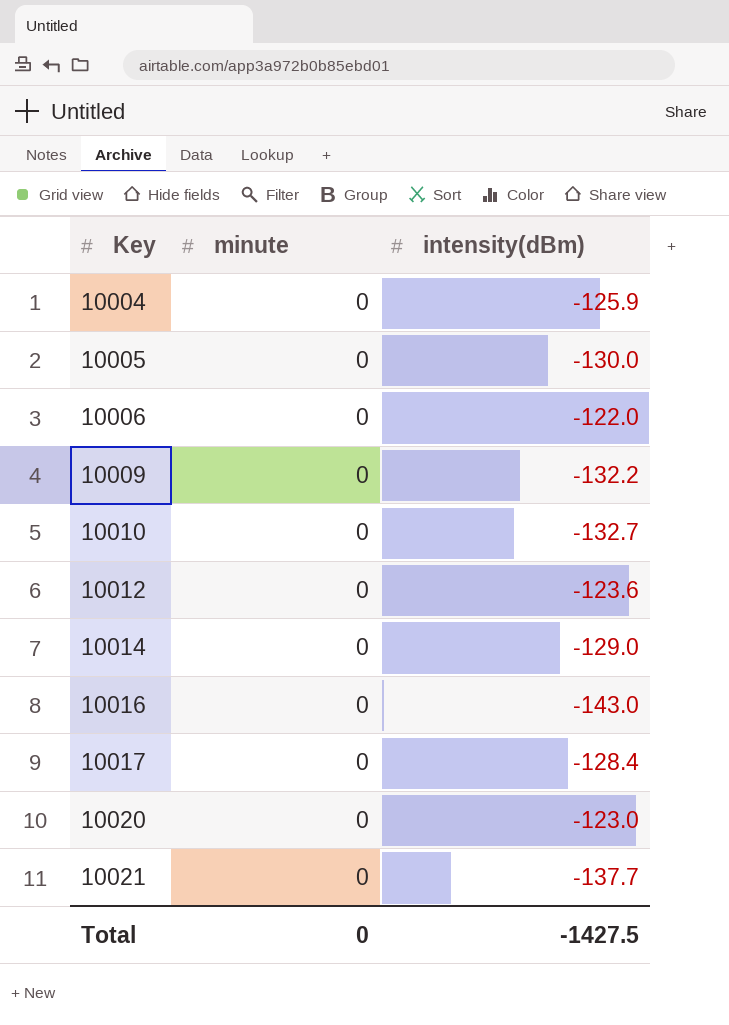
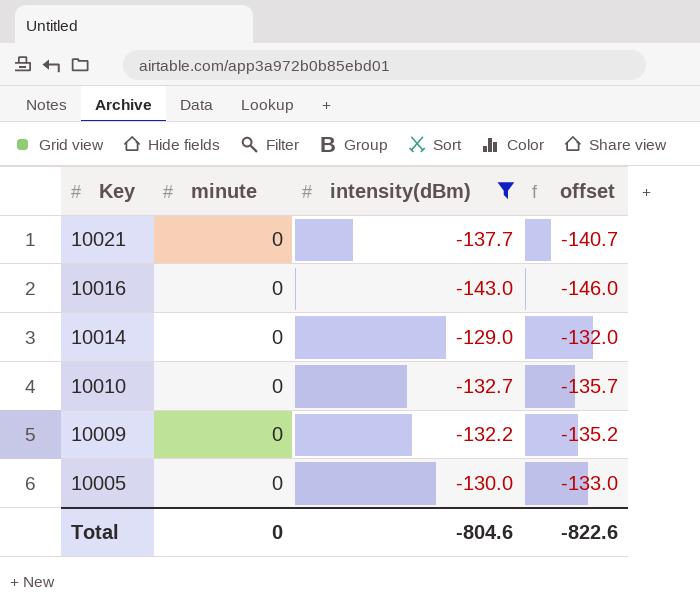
filter: none -> intensity(dBm) <= -129.0
row order: Key ascending -> Key descending
column offset | formula: none -> [intensity(dBm)] - 3
Total | intensity(dBm): -1427.5 -> -804.6

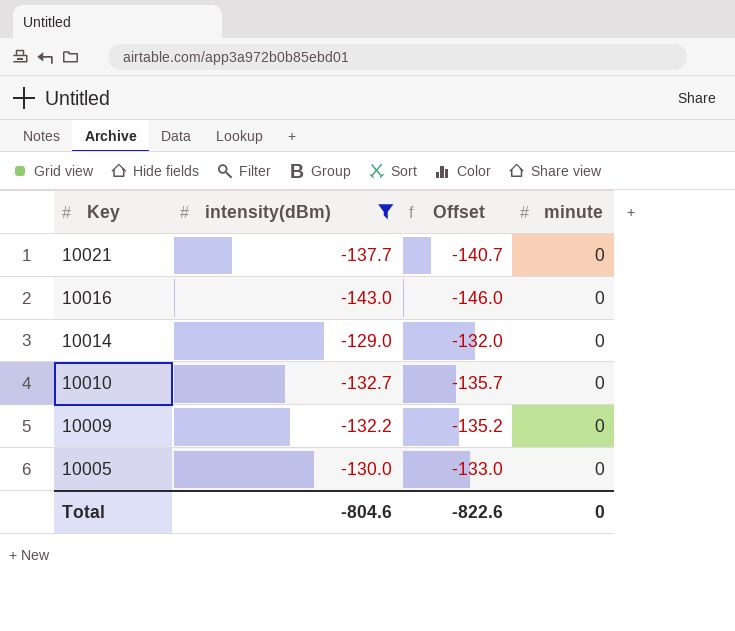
column name: offset -> Offset
column minute | position: 2 -> 4

